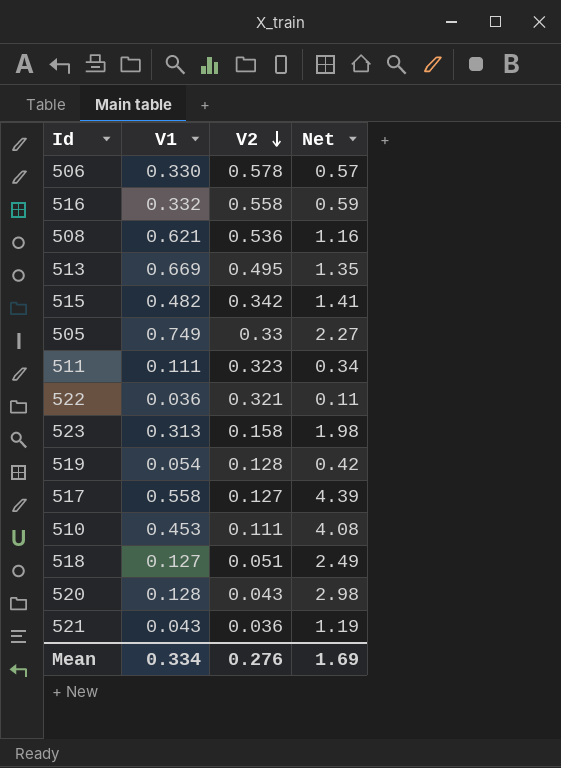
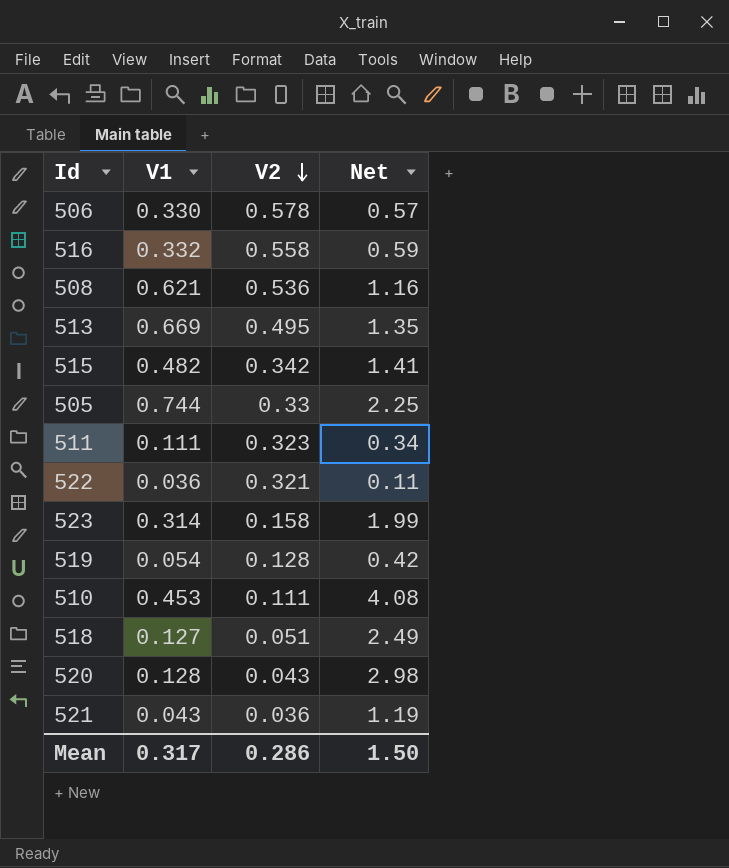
row 517: 0.558 | 0.127 | 4.39 -> none
505 | V1: 0.749 -> 0.744
505 | Net: 2.27 -> 2.25
523 | V1: 0.313 -> 0.314
523 | Net: 1.98 -> 1.99
Mean | V1: 0.334 -> 0.317
Mean | V2: 0.276 -> 0.286
Mean | Net: 1.69 -> 1.50

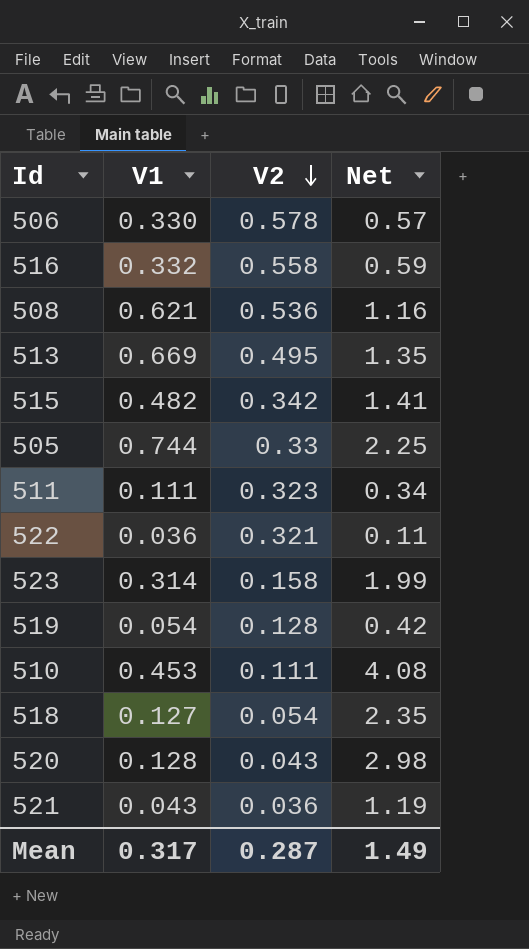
518 | V2: 0.051 -> 0.054
518 | Net: 2.49 -> 2.35
Mean | V2: 0.286 -> 0.287
Mean | Net: 1.50 -> 1.49

